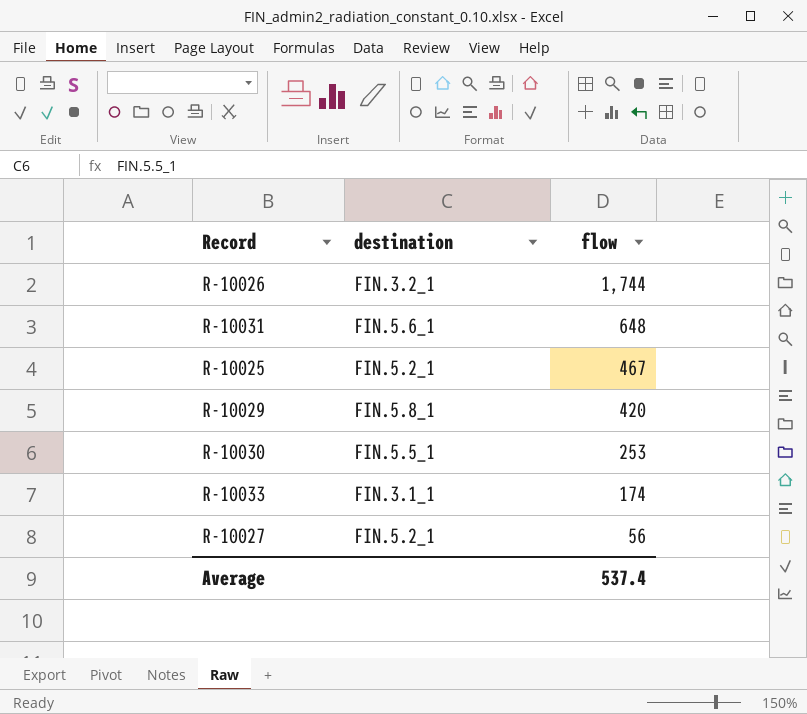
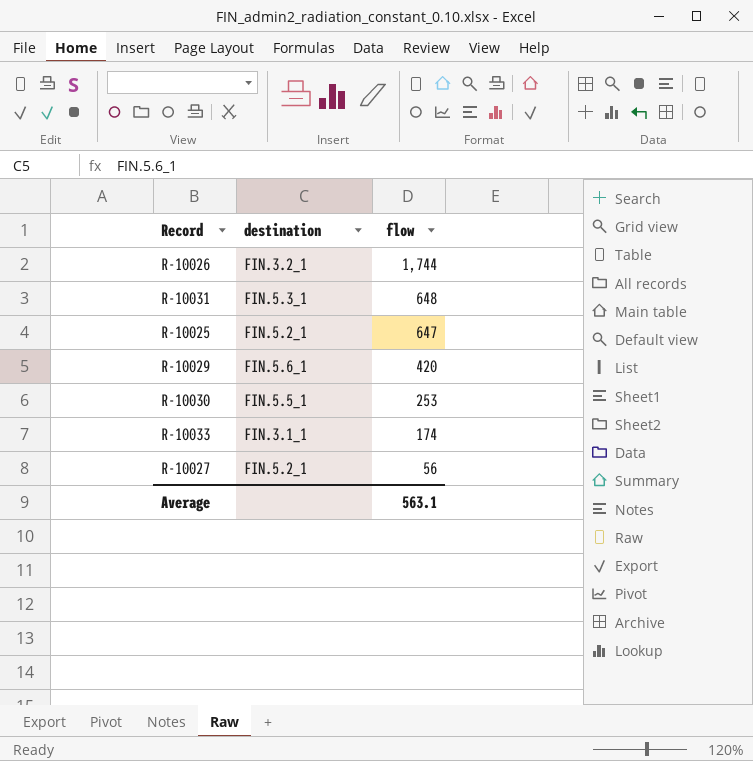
R-10031 | destination: FIN.5.6_1 -> FIN.5.3_1
R-10025 | flow: 467 -> 647
R-10029 | destination: FIN.5.8_1 -> FIN.5.6_1
Average | flow: 537.4 -> 563.1

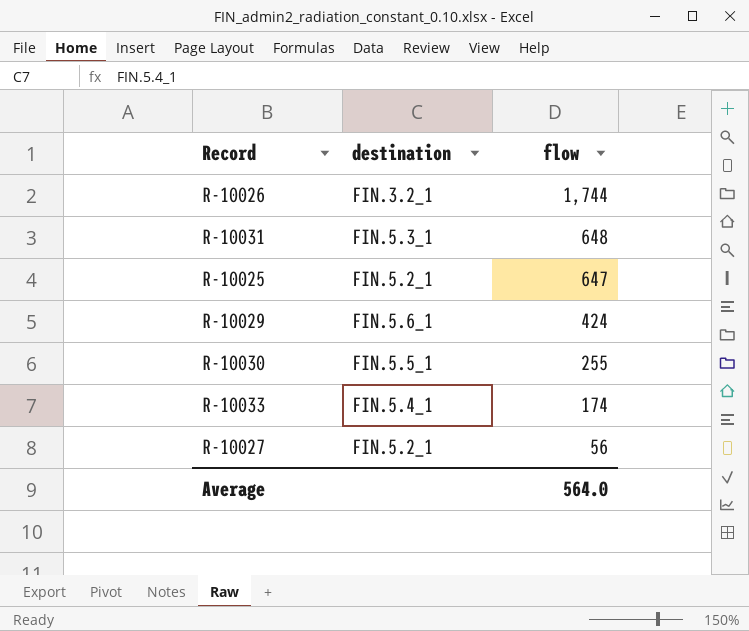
R-10029 | flow: 420 -> 424
R-10030 | flow: 253 -> 255
R-10033 | destination: FIN.3.1_1 -> FIN.5.4_1
Average | flow: 563.1 -> 564.0

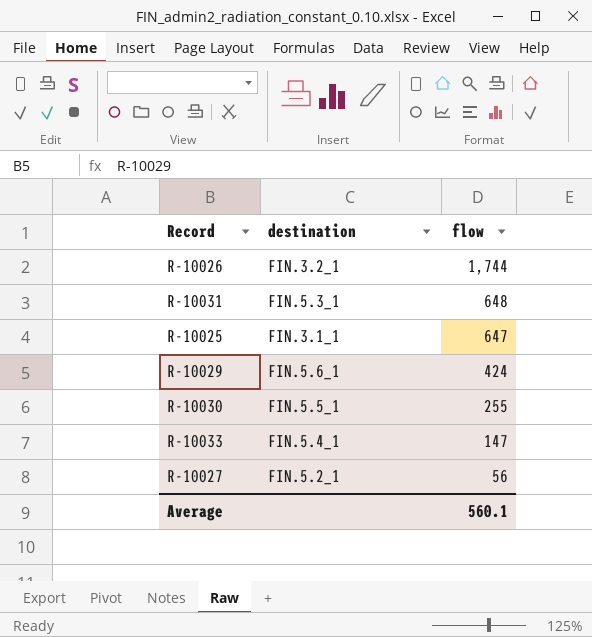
R-10025 | destination: FIN.5.2_1 -> FIN.3.1_1
R-10033 | flow: 174 -> 147
Average | flow: 564.0 -> 560.1

